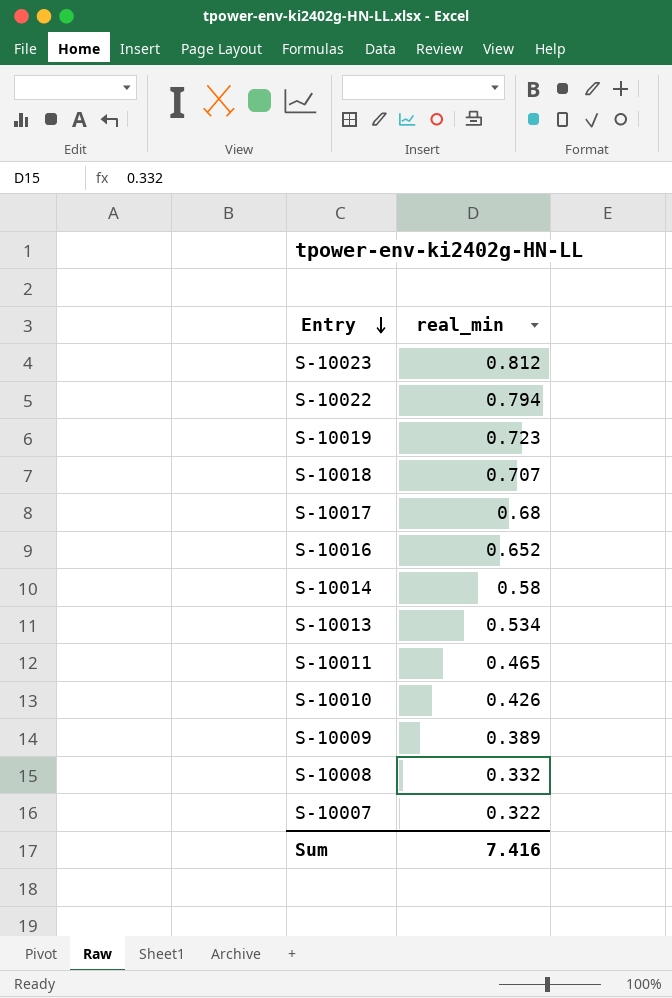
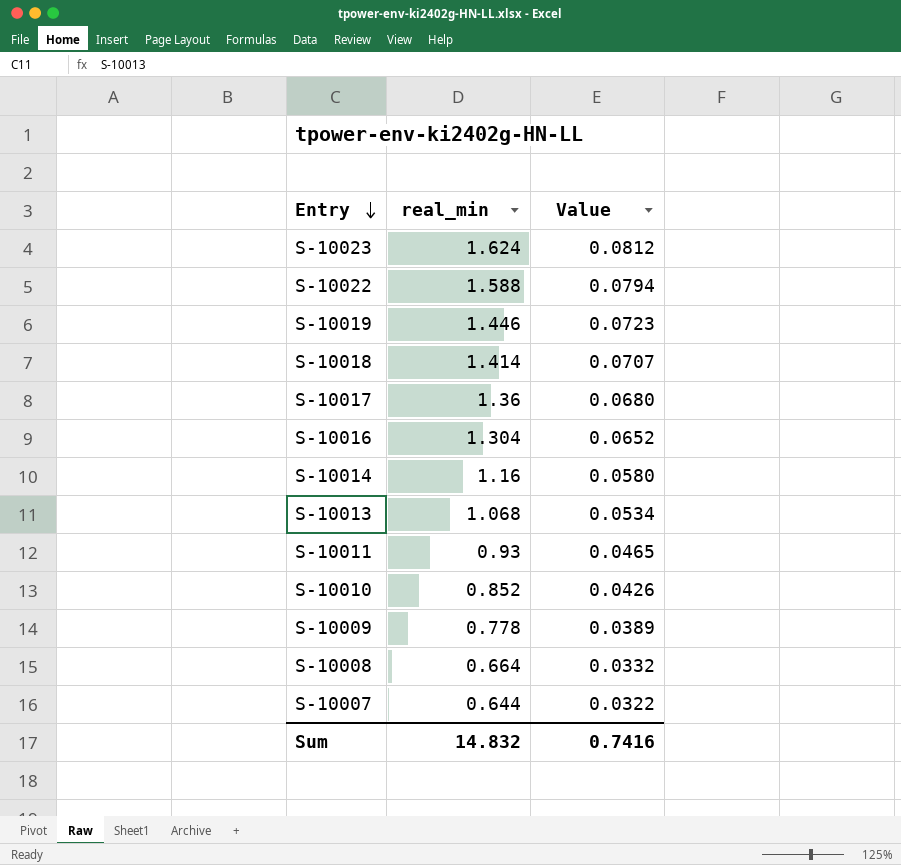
column Value | formula: none -> [real_min] * 0.05
S-10023 | real_min: 0.812 -> 1.624
S-10022 | real_min: 0.794 -> 1.588
S-10019 | real_min: 0.723 -> 1.446
S-10018 | real_min: 0.707 -> 1.414
S-10017 | real_min: 0.68 -> 1.36
S-10016 | real_min: 0.652 -> 1.304
S-10014 | real_min: 0.58 -> 1.16
S-10013 | real_min: 0.534 -> 1.068
S-10011 | real_min: 0.465 -> 0.93
S-10010 | real_min: 0.426 -> 0.852
S-10009 | real_min: 0.389 -> 0.778
S-10008 | real_min: 0.332 -> 0.664
S-10007 | real_min: 0.322 -> 0.644
Sum | real_min: 7.416 -> 14.832

